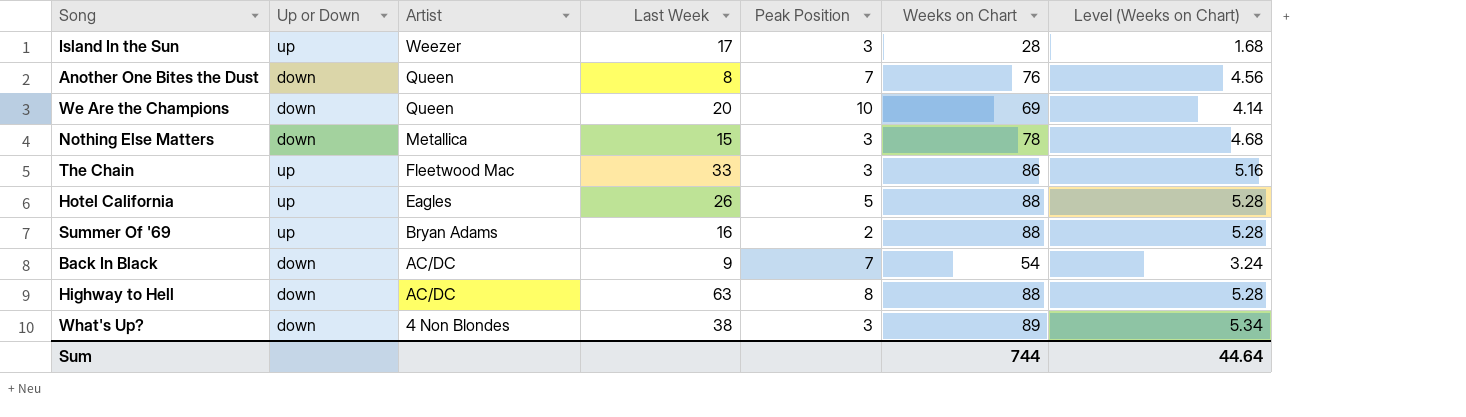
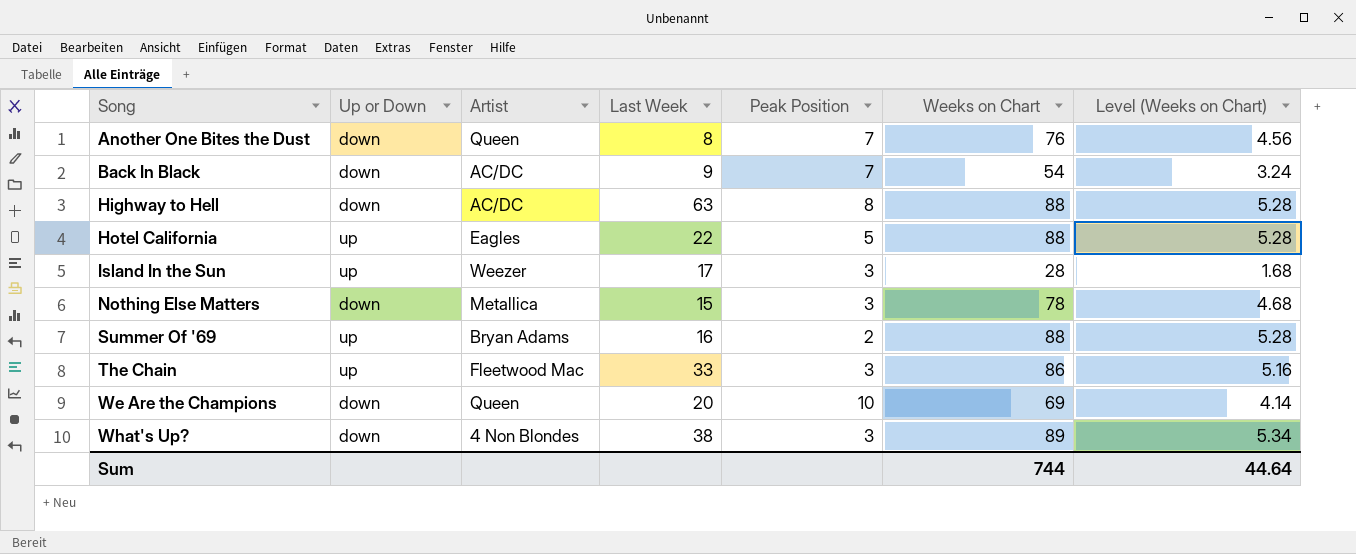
row order: Artist descending -> Song ascending
Hotel California | Last Week: 26 -> 22

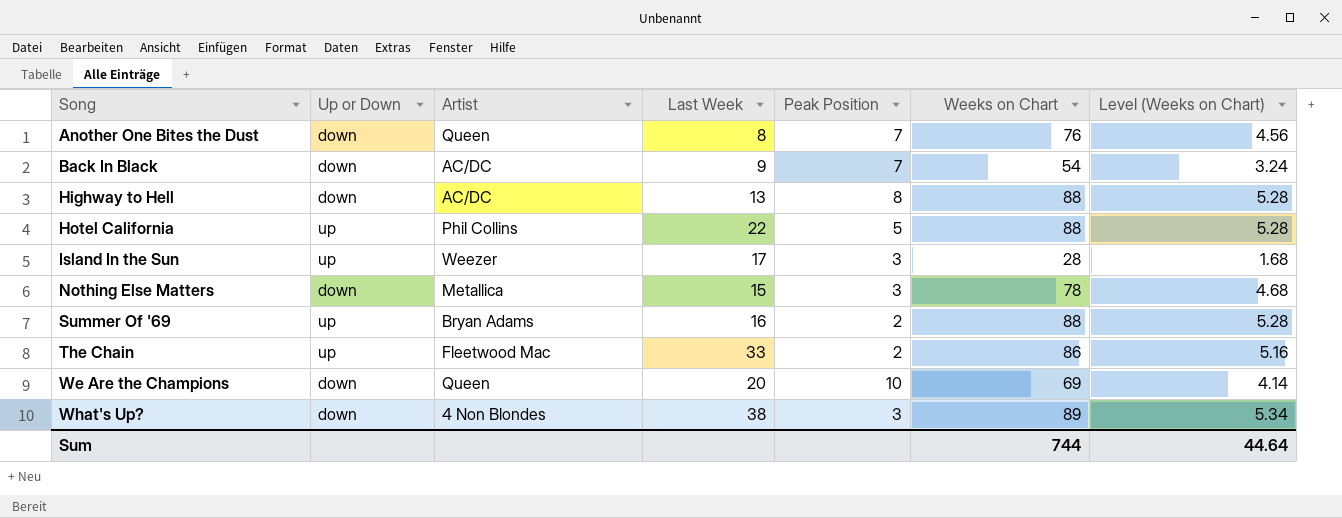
Highway to Hell | Last Week: 63 -> 13
Hotel California | Artist: Eagles -> Phil Collins
The Chain | Peak Position: 3 -> 2

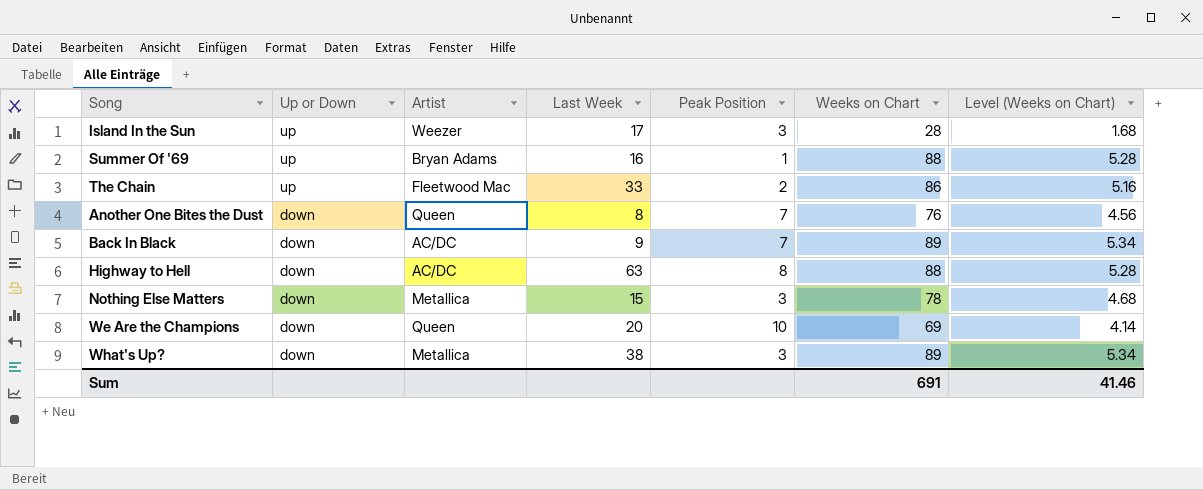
row order: Song ascending -> Up or Down descending
row Hotel California: up | Phil Collins | 22 | 5 | 88 | 5.28 -> none
Summer Of '69 | Peak Position: 2 -> 1
Back In Black | Weeks on Chart: 54 -> 89
Back In Black | Level (Weeks on Chart): 3.24 -> 5.34
Highway to Hell | Last Week: 13 -> 63
What's Up? | Artist: 4 Non Blondes -> Metallica
Sum | Weeks on Chart: 744 -> 691
Sum | Level (Weeks on Chart): 44.64 -> 41.46

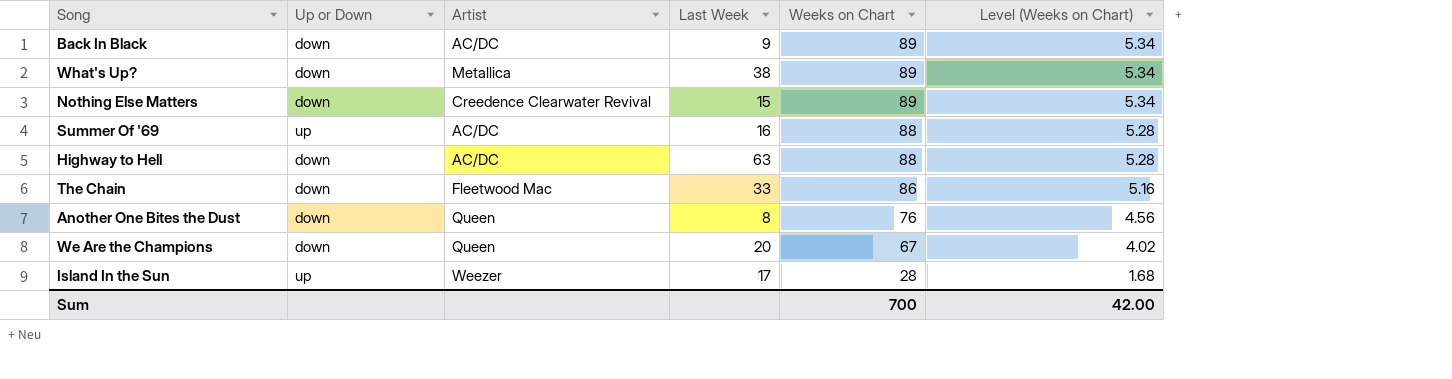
row order: Up or Down descending -> Weeks on Chart descending
column Peak Position | position: 5 -> none
Nothing Else Matters | Artist: Metallica -> Creedence Clearwater Revival
Nothing Else Matters | Weeks on Chart: 78 -> 89
Nothing Else Matters | Level (Weeks on Chart): 4.68 -> 5.34
Summer Of '69 | Artist: Bryan Adams -> AC/DC
The Chain | Up or Down: up -> down
We Are the Champions | Weeks on Chart: 69 -> 67
We Are the Champions | Level (Weeks on Chart): 4.14 -> 4.02
Sum | Weeks on Chart: 691 -> 700
Sum | Level (Weeks on Chart): 41.46 -> 42.00

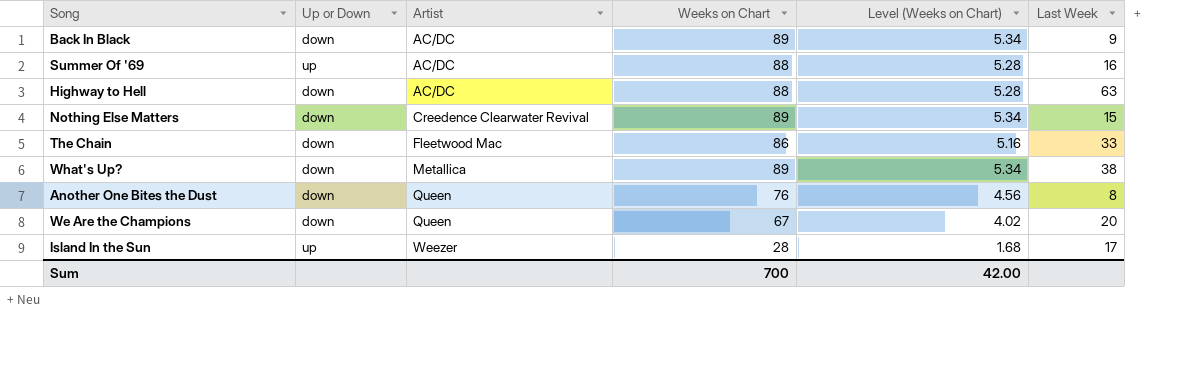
row order: Weeks on Chart descending -> Artist ascending
column Last Week | position: 4 -> 6

